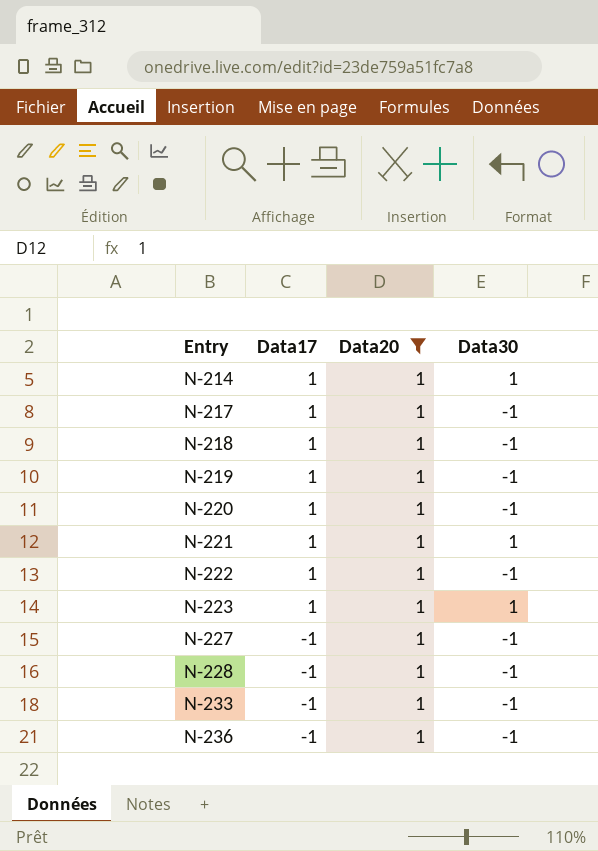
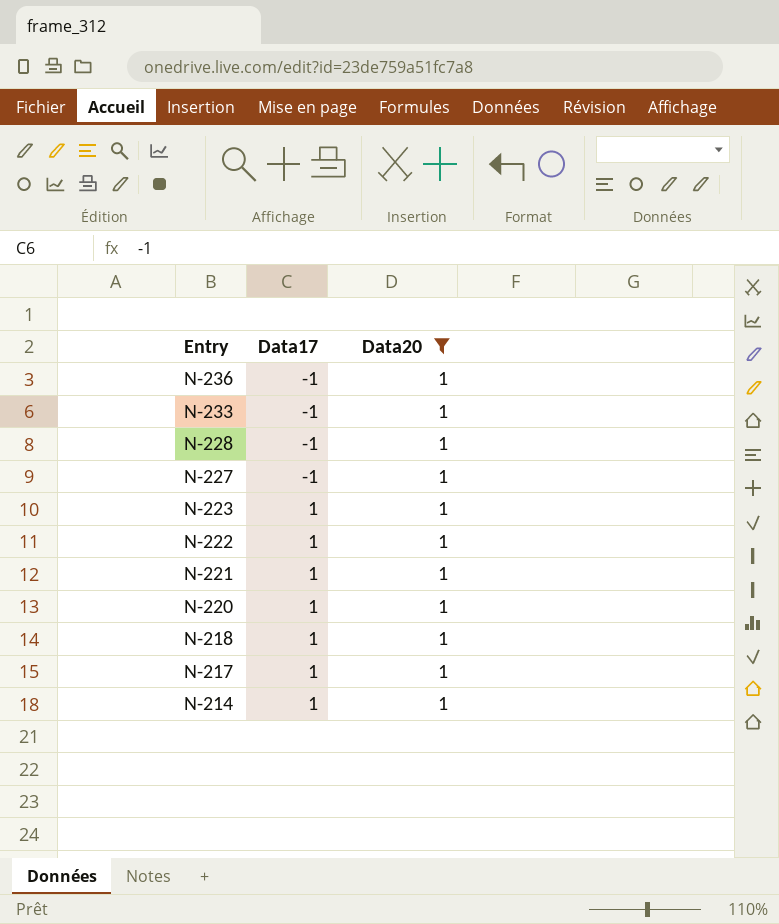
row order: Entry ascending -> Entry descending
column Data30 | position: 4 -> none
row N-219: 1 | 1 | -1 -> none

